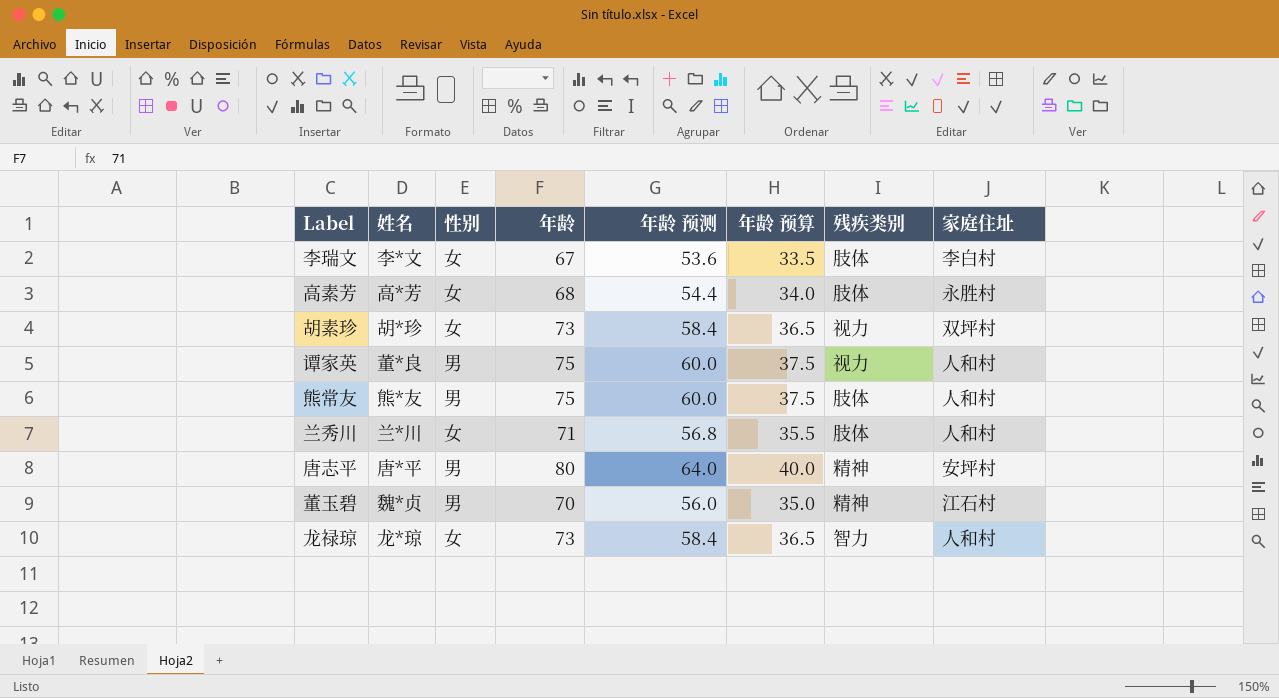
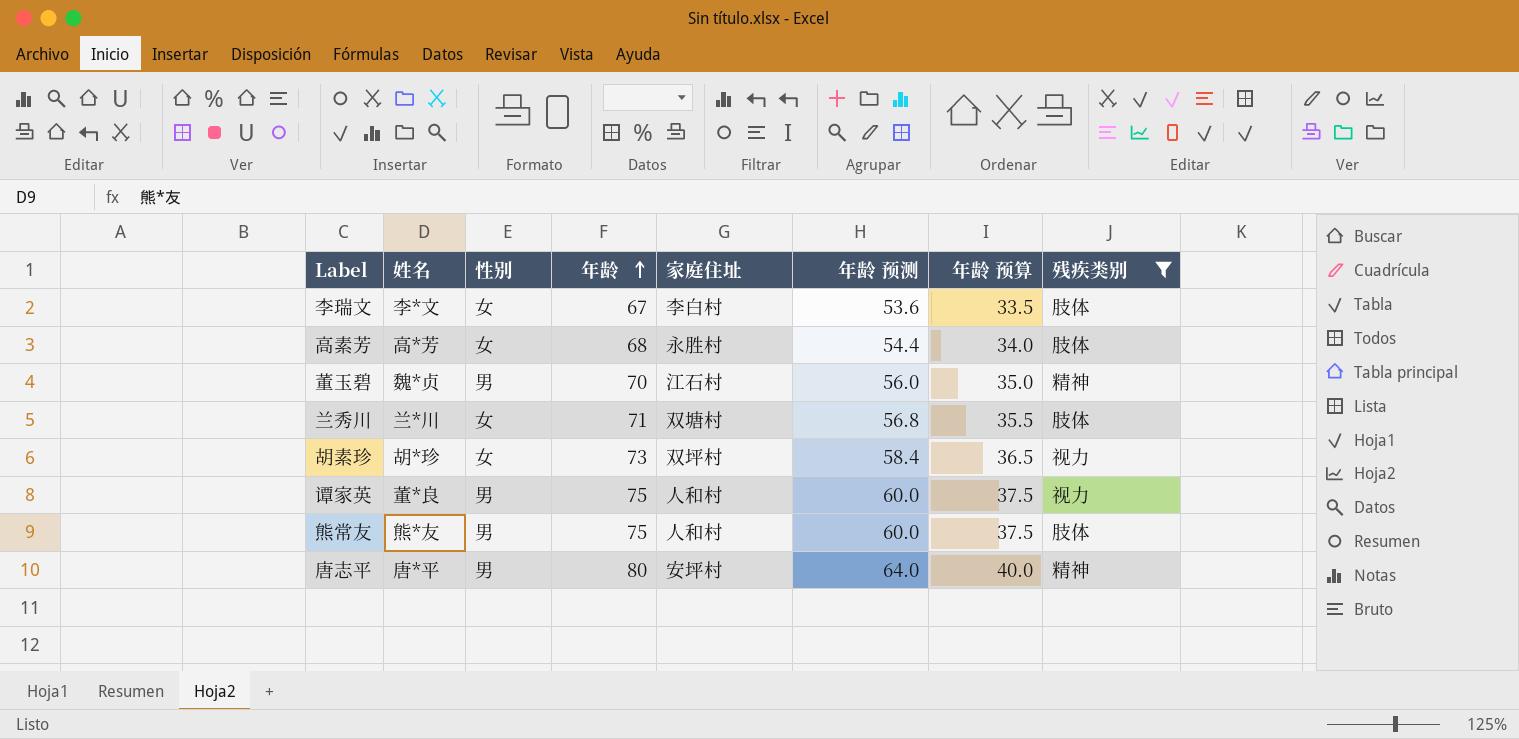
filter: none -> 残疾类别 != 智力
row order: none -> 年龄 ascending
column 家庭住址 | position: 8 -> 5
兰秀川 | 家庭住址: 人和村 -> 双塘村

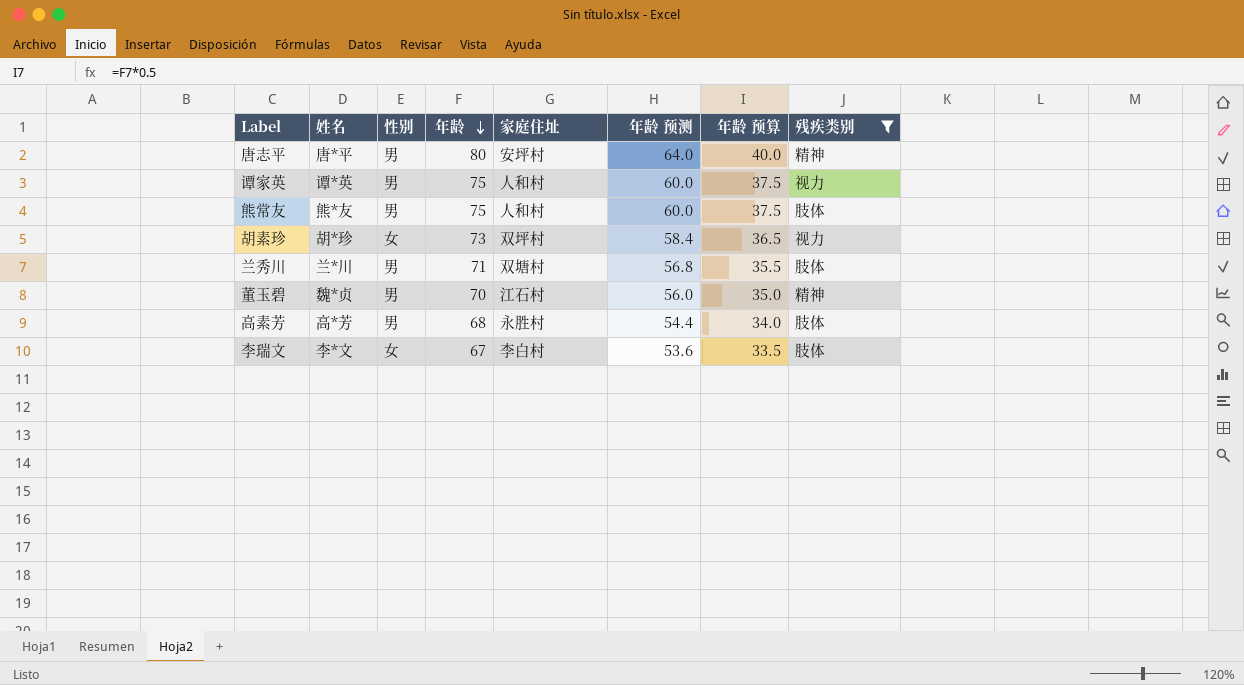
row order: 年龄 ascending -> 年龄 descending
谭家英 | 姓名: 董*良 -> 谭*英
兰秀川 | 性别: 女 -> 男
高素芳 | 性别: 女 -> 男

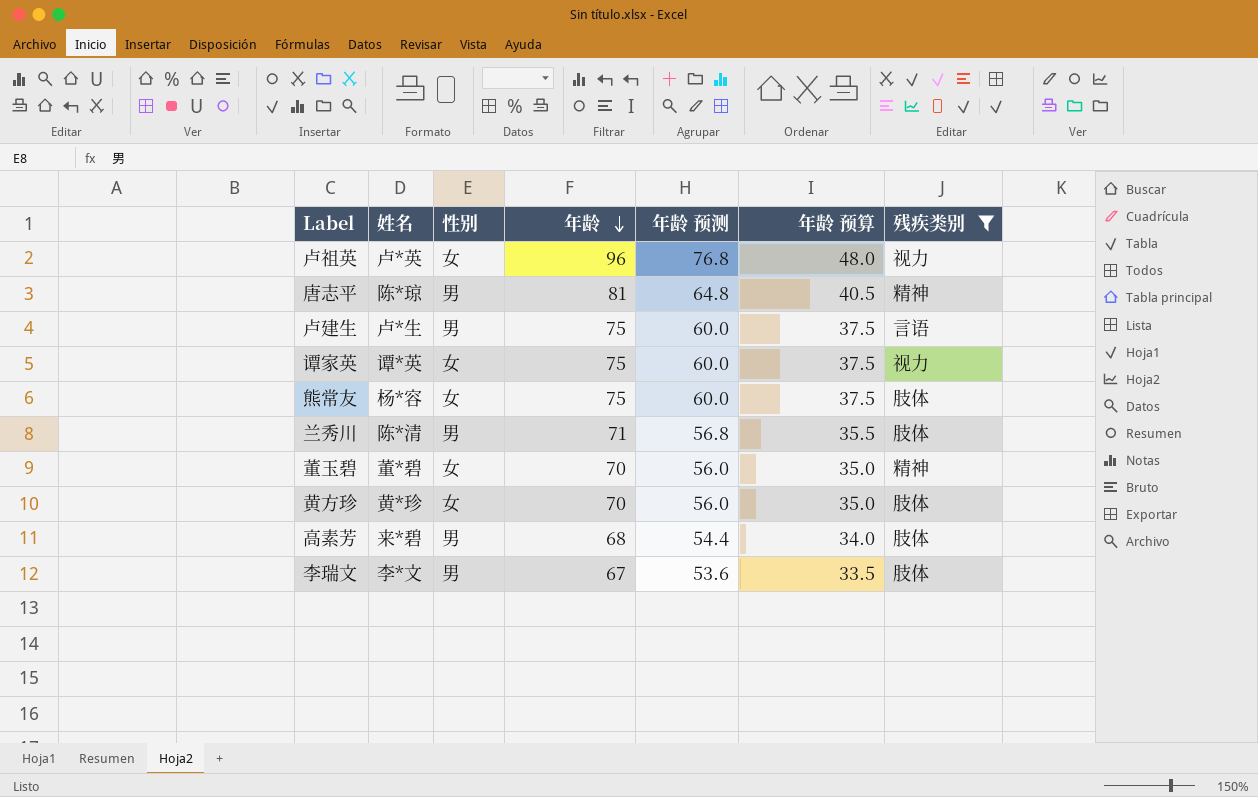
column 家庭住址 | position: 5 -> none
row 胡素珍: 胡*珍 | 女 | 73 | 双坪村 | 58.4 | 36.5 | 视力 -> none
row 卢祖英: none -> 卢*英 | 女 | 96 | 76.8 | 48.0 | 视力
唐志平 | 姓名: 唐*平 -> 陈*琼
唐志平 | 年龄: 80 -> 81
唐志平 | 年龄 预测: 64.0 -> 64.8
唐志平 | 年龄 预算: 40.0 -> 40.5
row 卢建生: none -> 卢*生 | 男 | 75 | 60.0 | 37.5 | 言语
谭家英 | 性别: 男 -> 女
熊常友 | 姓名: 熊*友 -> 杨*容
熊常友 | 性别: 男 -> 女
兰秀川 | 姓名: 兰*川 -> 陈*清
董玉碧 | 姓名: 魏*贞 -> 董*碧
董玉碧 | 性别: 男 -> 女
row 黄方珍: none -> 黄*珍 | 女 | 70 | 56.0 | 35.0 | 肢体
高素芳 | 姓名: 高*芳 -> 来*碧
李瑞文 | 性别: 女 -> 男

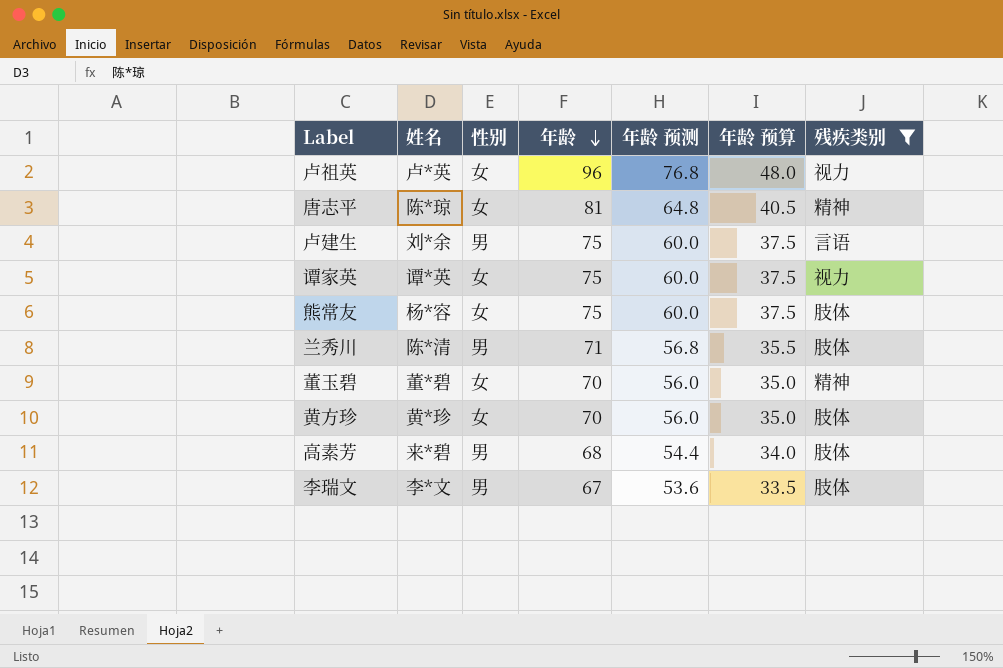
唐志平 | 性别: 男 -> 女
卢建生 | 姓名: 卢*生 -> 刘*余

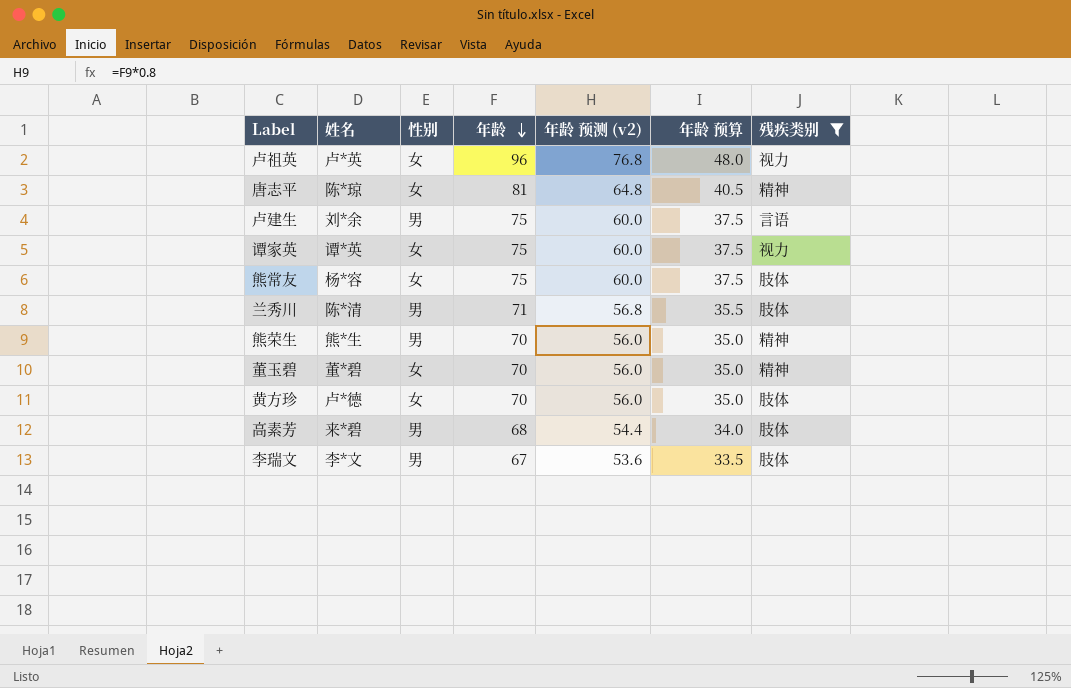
column name: 年龄 预测 -> 年龄 预测 (v2)
row 熊荣生: none -> 熊*生 | 男 | 70 | 56.0 | 35.0 | 精神
黄方珍 | 姓名: 黄*珍 -> 卢*德

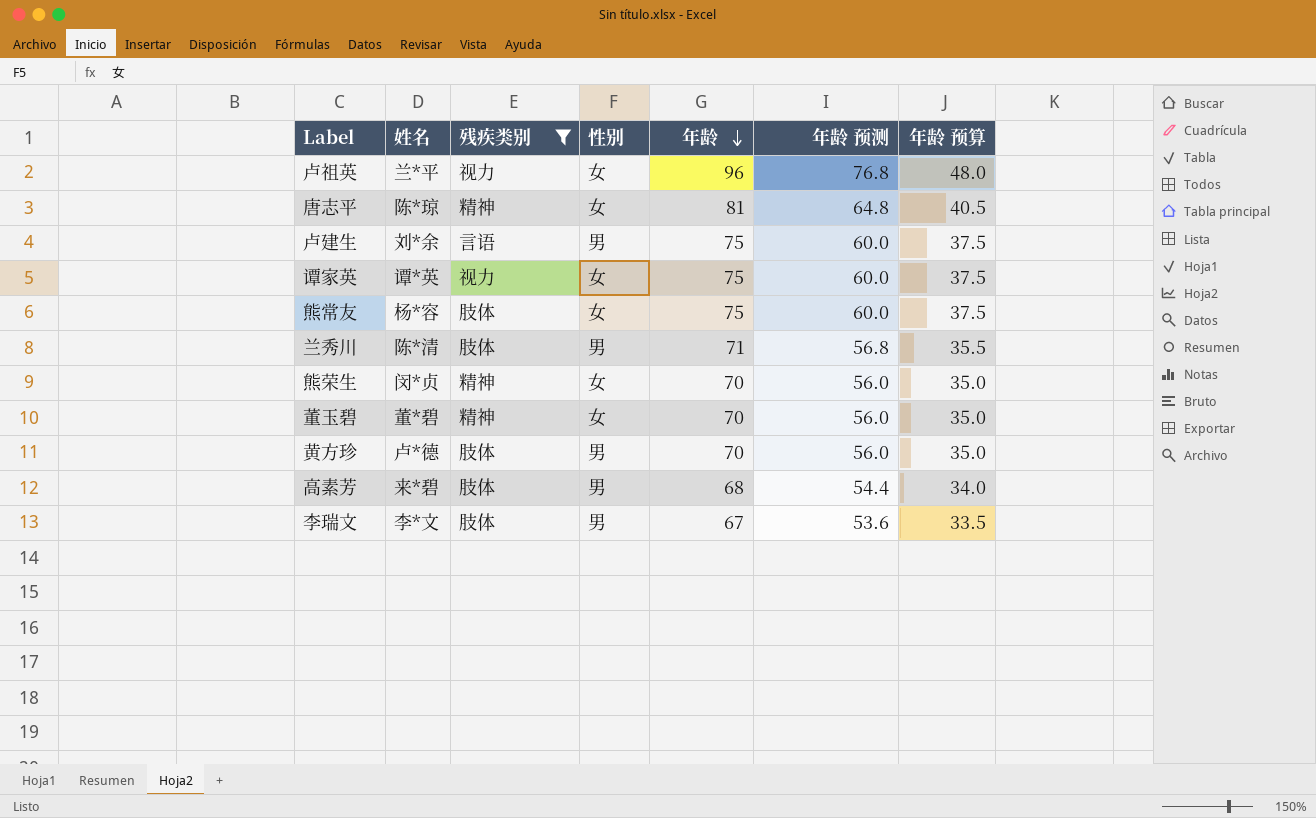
column 残疾类别 | position: 7 -> 3
column name: 年龄 预测 (v2) -> 年龄 预测
卢祖英 | 姓名: 卢*英 -> 兰*平
熊荣生 | 姓名: 熊*生 -> 闵*贞
熊荣生 | 性别: 男 -> 女
黄方珍 | 性别: 女 -> 男

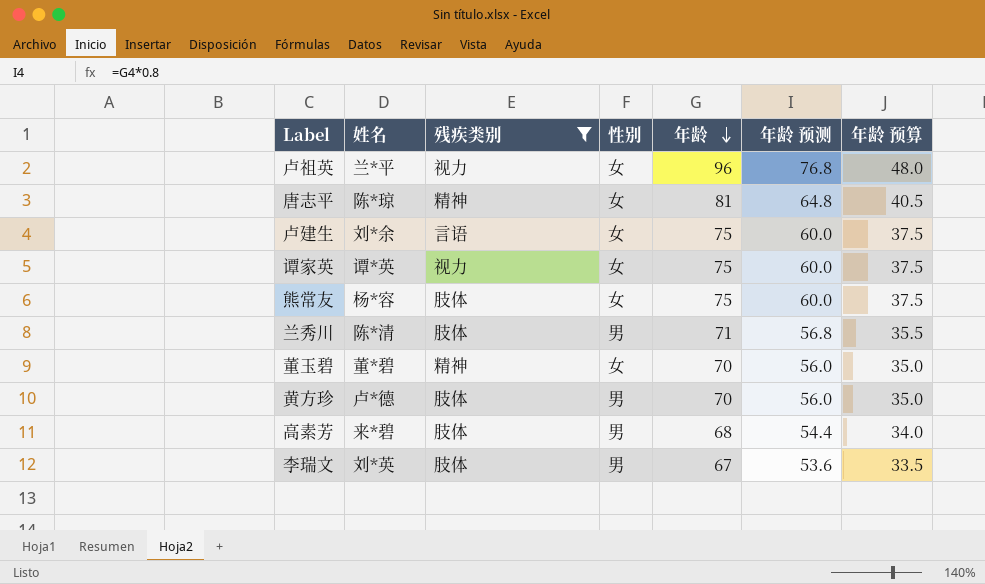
row 熊荣生: 闵*贞 | 精神 | 女 | 70 | 56.0 | 35.0 -> none
卢建生 | 性别: 男 -> 女
李瑞文 | 姓名: 李*文 -> 刘*英

